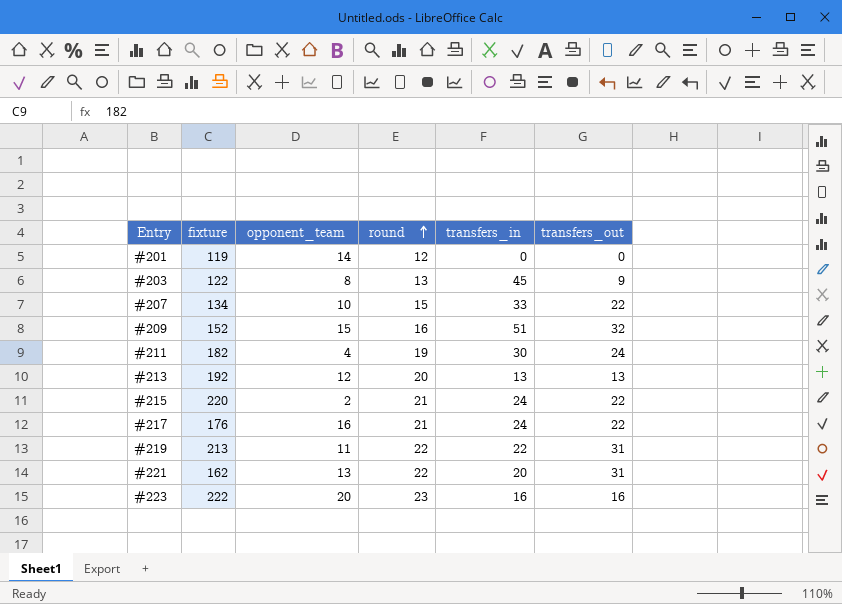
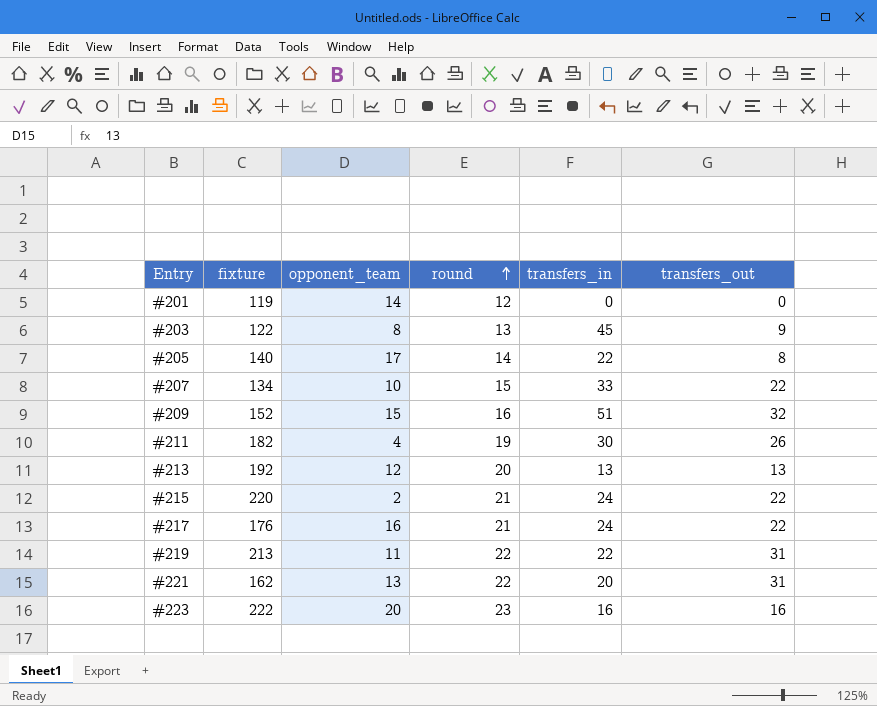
row #205: none -> 140 | 17 | 14 | 22 | 8
#211 | transfers_out: 24 -> 26

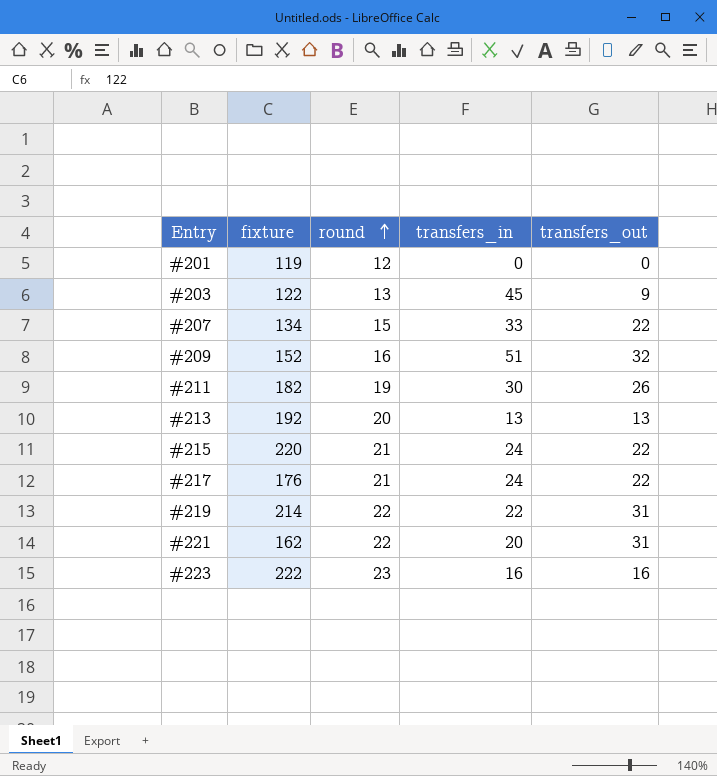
column opponent_team | position: 3 -> none
row #205: 140 | 17 | 14 | 22 | 8 -> none
#219 | fixture: 213 -> 214

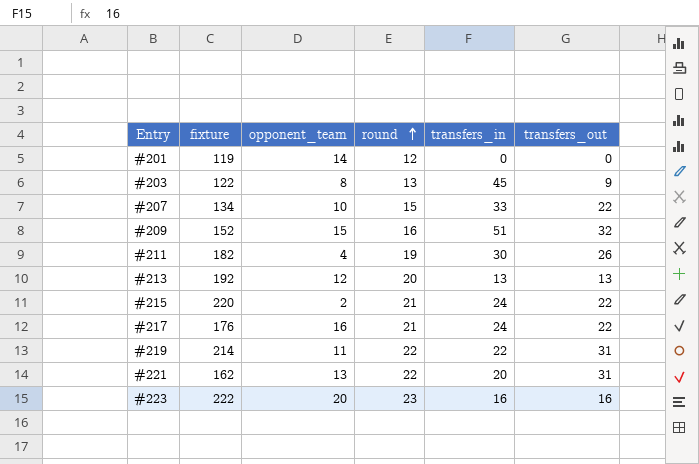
column opponent_team | position: none -> 3

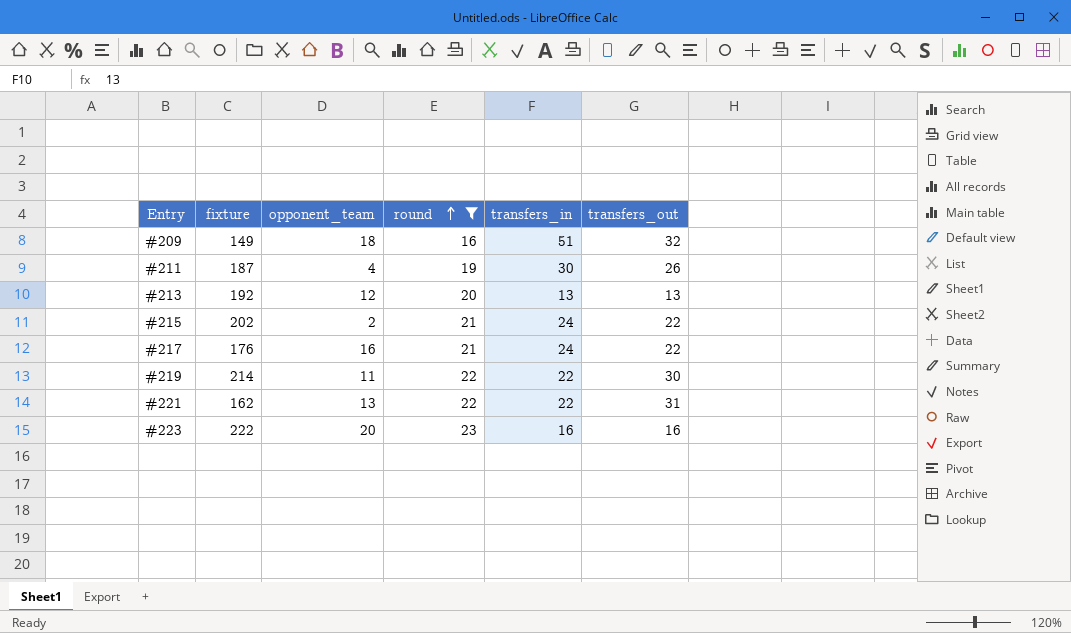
filter: none -> round >= 16
#209 | fixture: 152 -> 149
#209 | opponent_team: 15 -> 18
#211 | fixture: 182 -> 187
#215 | fixture: 220 -> 202
#219 | transfers_out: 31 -> 30
#221 | transfers_in: 20 -> 22

